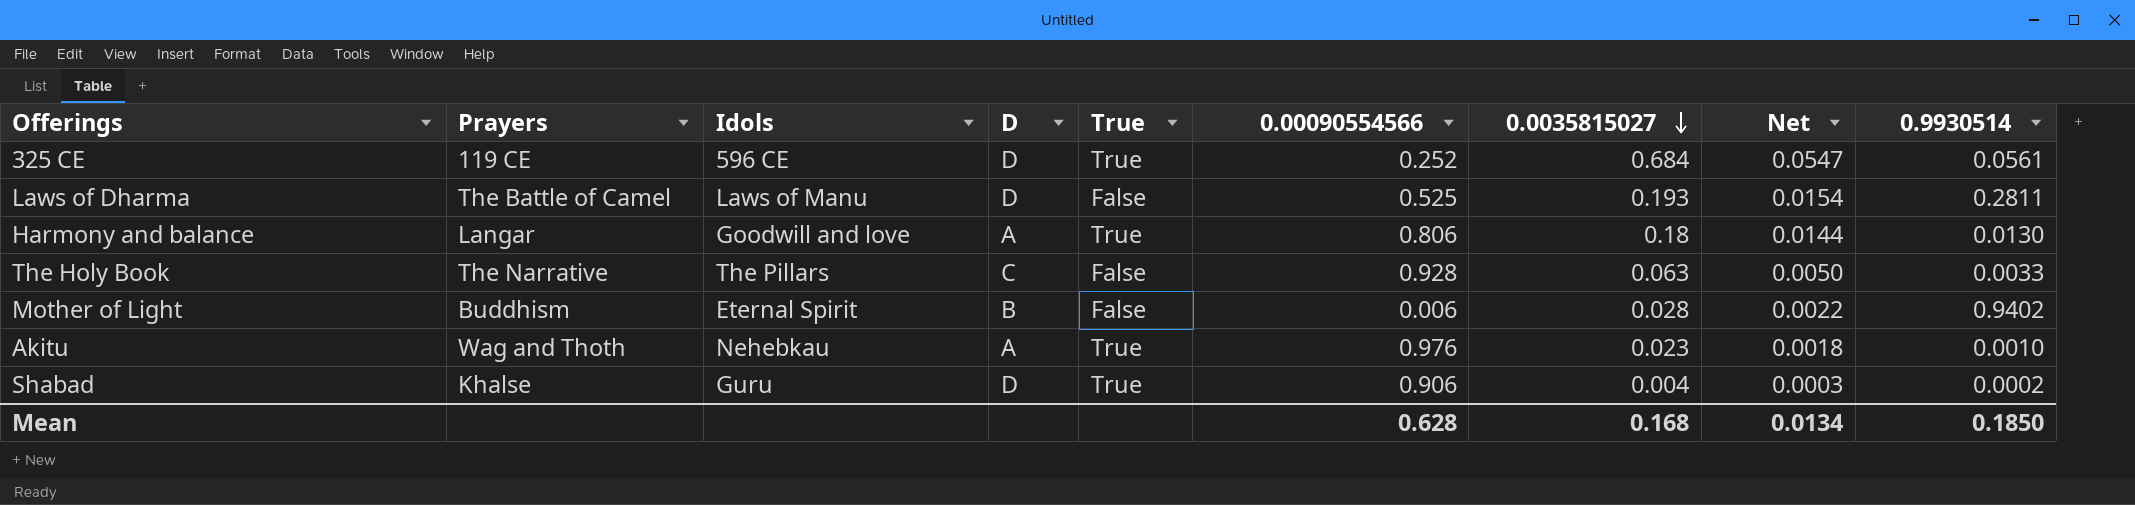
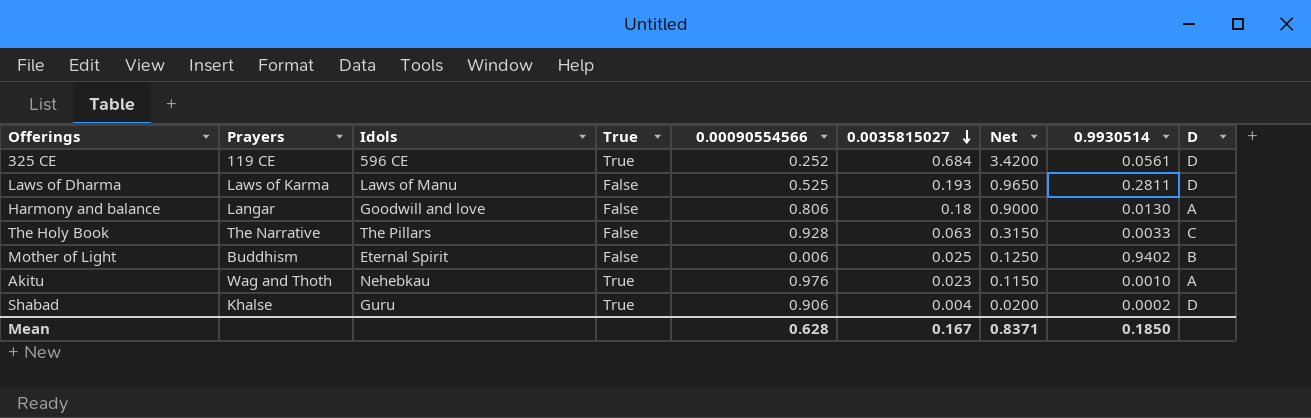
column Net | formula: [0.0035815027] * 0.08 -> [0.0035815027] * 5
column D | position: 4 -> 9
Laws of Dharma | Prayers: The Battle of Camel -> Laws of Karma
Harmony and balance | True: True -> False
Mother of Light | 0.0035815027: 0.028 -> 0.025
Mean | 0.0035815027: 0.168 -> 0.167
Mean | Net: 0.0134 -> 0.8371

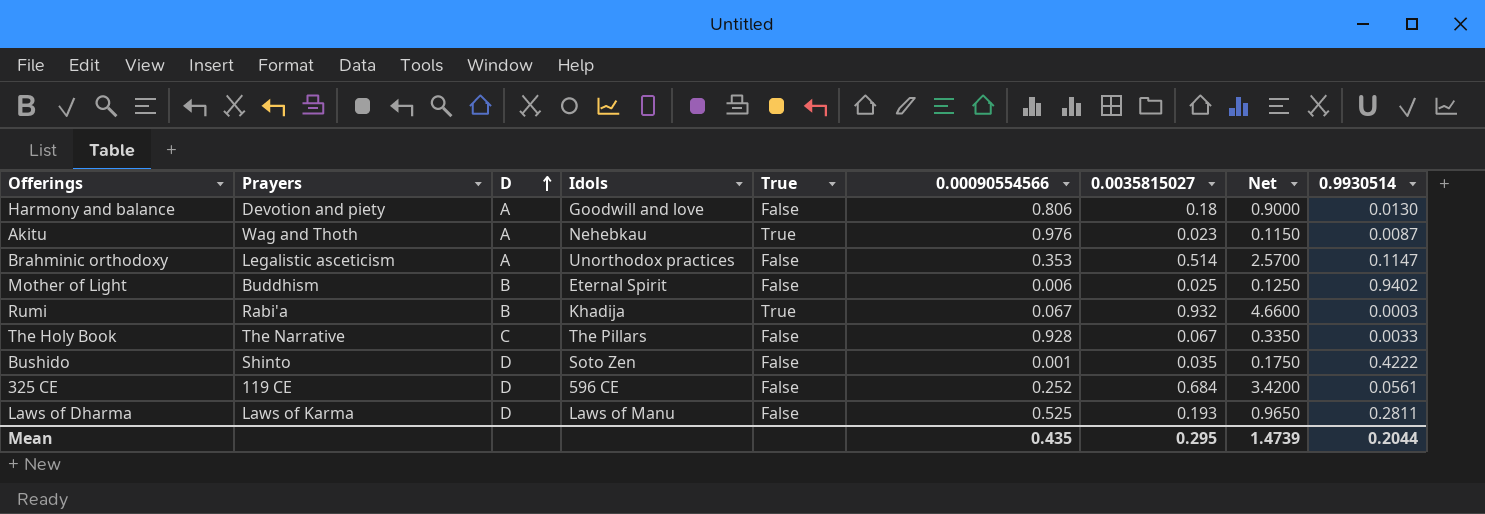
row order: 0.0035815027 descending -> D ascending
column D | position: 9 -> 3
row Shabad: Khalse | Guru | True | 0.906 | 0.004 | 0.0200 | 0.0002 | D -> none
Harmony and balance | Prayers: Langar -> Devotion and piety
Akitu | 0.9930514: 0.0010 -> 0.0087
row Brahminic orthodoxy: none -> Legalistic asceticism | A | Unorthodox practices | False | 0.353 | 0.514 | 2.5700 | 0.1147
row Rumi: none -> Rabi'a | B | Khadija | True | 0.067 | 0.932 | 4.6600 | 0.0003
The Holy Book | 0.0035815027: 0.063 -> 0.067
The Holy Book | Net: 0.3150 -> 0.3350
row Bushido: none -> Shinto | D | Soto Zen | False | 0.001 | 0.035 | 0.1750 | 0.4222
325 CE | True: True -> False
Mean | 0.00090554566: 0.628 -> 0.435
Mean | 0.0035815027: 0.167 -> 0.295
Mean | Net: 0.8371 -> 1.4739
Mean | 0.9930514: 0.1850 -> 0.2044

